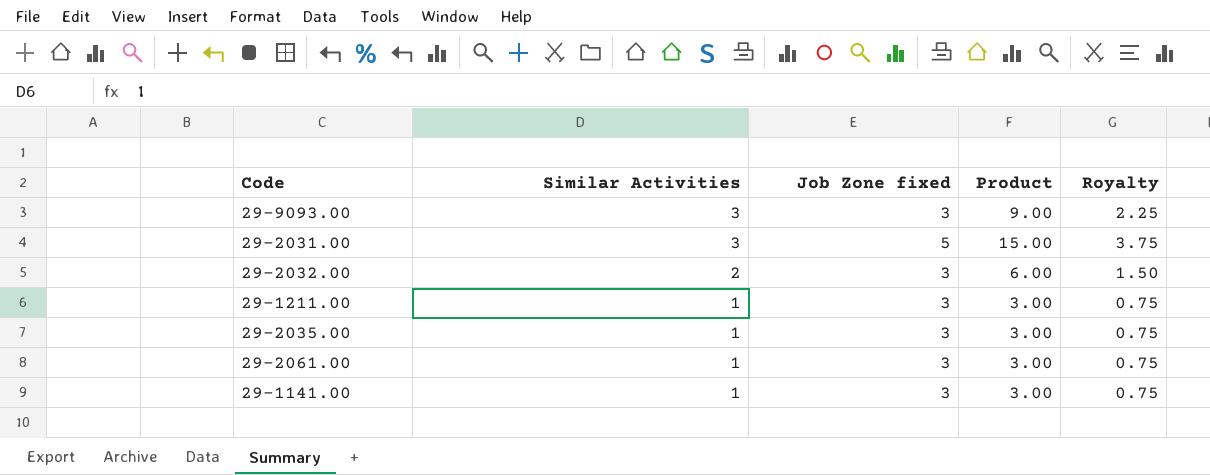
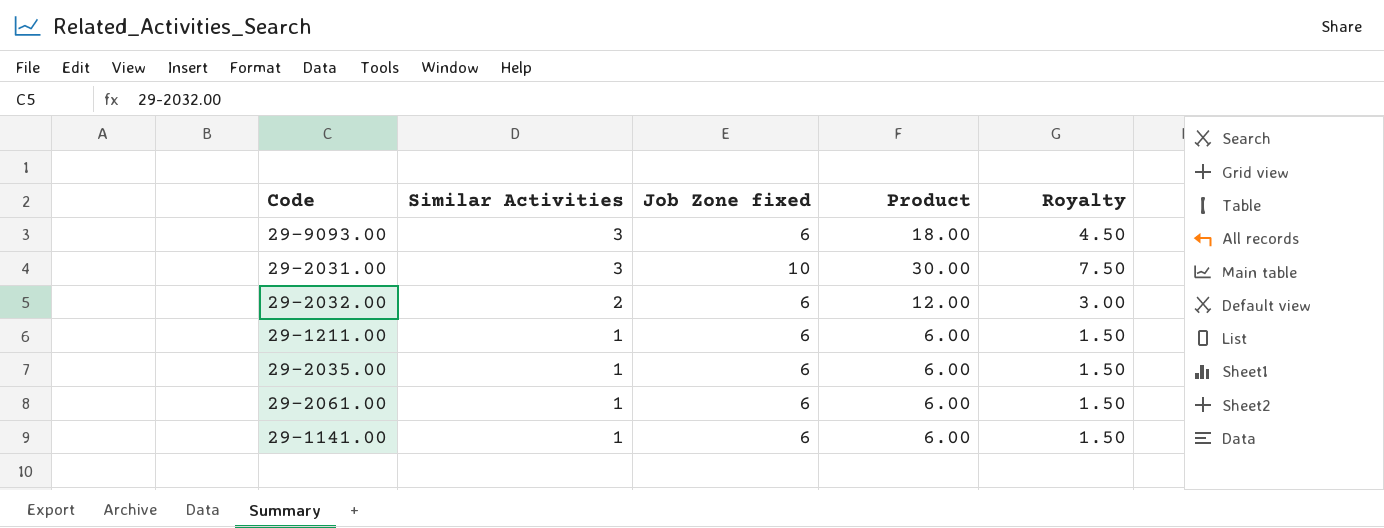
29-9093.00 | Job Zone fixed: 3 -> 6
29-9093.00 | Product: 9.00 -> 18.00
29-9093.00 | Royalty: 2.25 -> 4.50
29-2031.00 | Job Zone fixed: 5 -> 10
29-2031.00 | Product: 15.00 -> 30.00
29-2031.00 | Royalty: 3.75 -> 7.50
29-2032.00 | Job Zone fixed: 3 -> 6
29-2032.00 | Product: 6.00 -> 12.00
29-2032.00 | Royalty: 1.50 -> 3.00
29-1211.00 | Job Zone fixed: 3 -> 6
29-1211.00 | Product: 3.00 -> 6.00
29-1211.00 | Royalty: 0.75 -> 1.50
29-2035.00 | Job Zone fixed: 3 -> 6
29-2035.00 | Product: 3.00 -> 6.00
29-2035.00 | Royalty: 0.75 -> 1.50
29-2061.00 | Job Zone fixed: 3 -> 6
29-2061.00 | Product: 3.00 -> 6.00
29-2061.00 | Royalty: 0.75 -> 1.50
29-1141.00 | Job Zone fixed: 3 -> 6
29-1141.00 | Product: 3.00 -> 6.00
29-1141.00 | Royalty: 0.75 -> 1.50

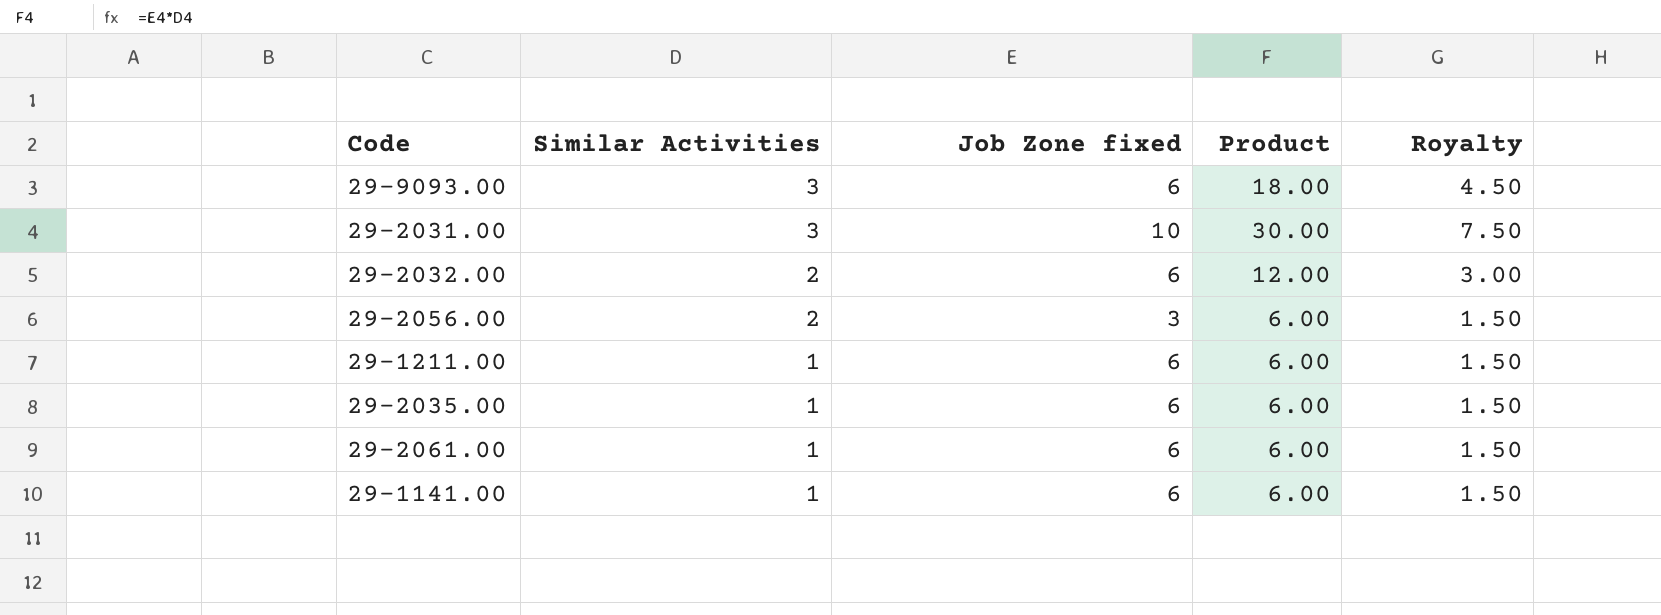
row 29-2056.00: none -> 2 | 3 | 6.00 | 1.50

